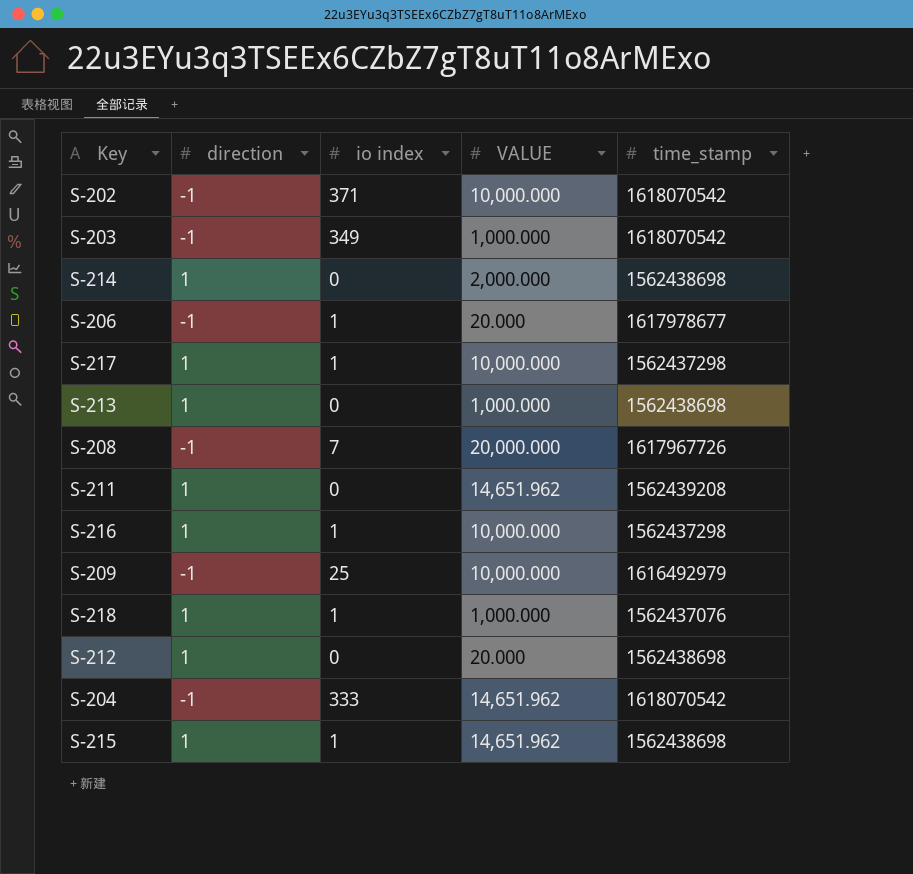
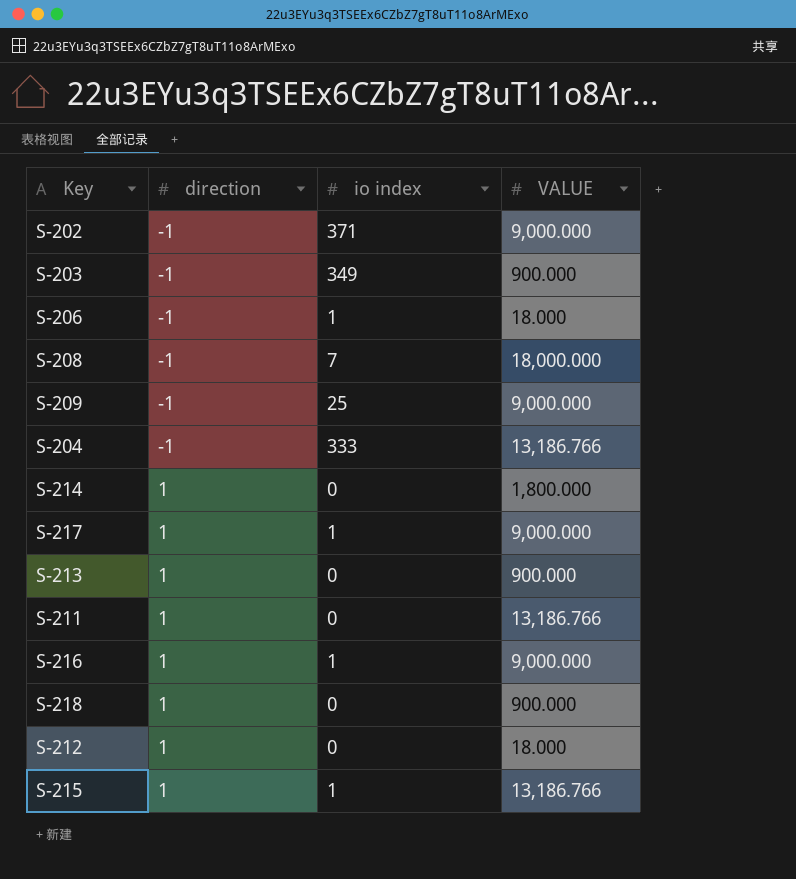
row order: none -> direction ascending
column time_stamp | position: 5 -> none
S-202 | VALUE: 10,000.000 -> 9,000.000
S-203 | VALUE: 1,000.000 -> 900.000
S-206 | VALUE: 20.000 -> 18.000
S-208 | VALUE: 20,000.000 -> 18,000.000
S-209 | VALUE: 10,000.000 -> 9,000.000
S-204 | VALUE: 14,651.962 -> 13,186.766
S-214 | VALUE: 2,000.000 -> 1,800.000
S-217 | VALUE: 10,000.000 -> 9,000.000
S-213 | VALUE: 1,000.000 -> 900.000
S-211 | VALUE: 14,651.962 -> 13,186.766
S-216 | VALUE: 10,000.000 -> 9,000.000
S-218 | io index: 1 -> 0
S-218 | VALUE: 1,000.000 -> 900.000
S-212 | VALUE: 20.000 -> 18.000
S-215 | VALUE: 14,651.962 -> 13,186.766

